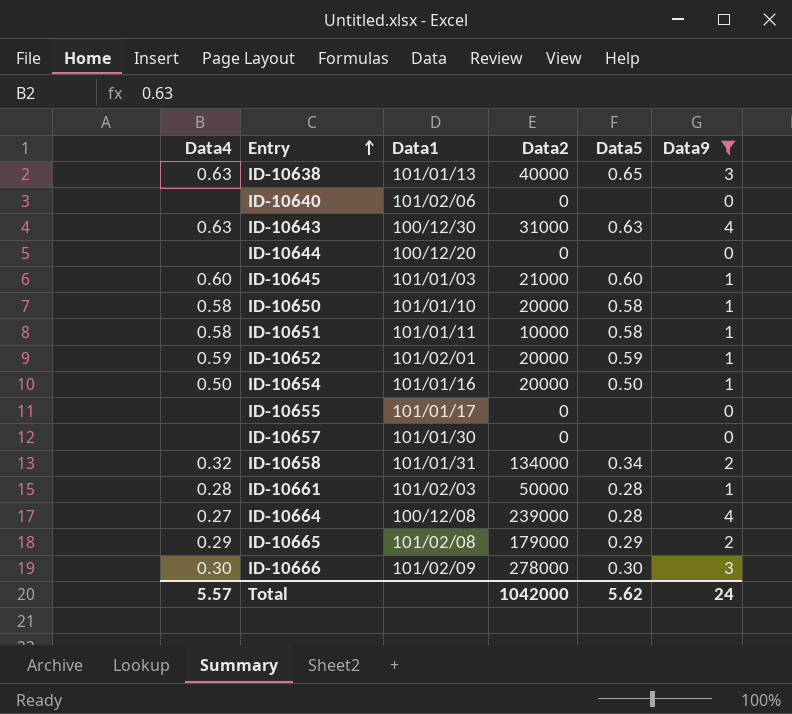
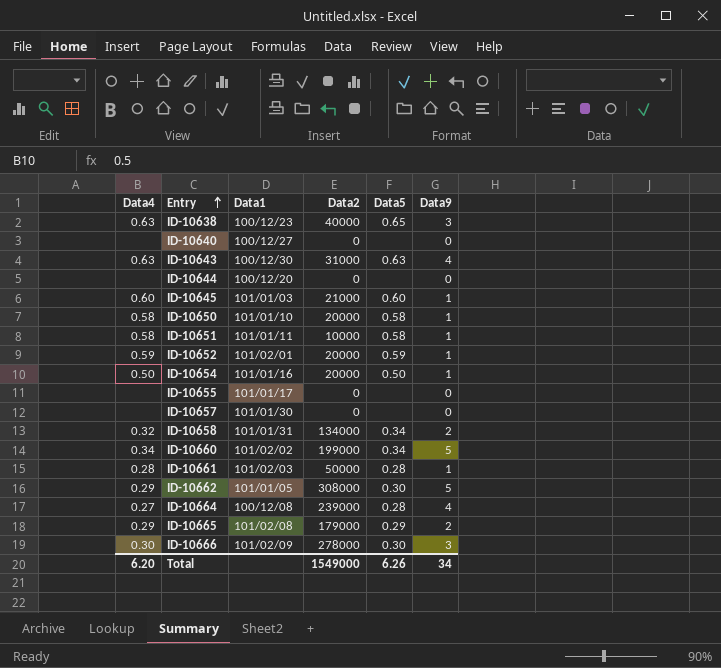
filter: Data9 != 5 -> none
ID-10638 | Data1: 101/01/13 -> 100/12/23
ID-10640 | Data1: 101/02/06 -> 100/12/27
Total | Data4: 5.57 -> 6.20
Total | Data2: 1042000 -> 1549000
Total | Data5: 5.62 -> 6.26
Total | Data9: 24 -> 34

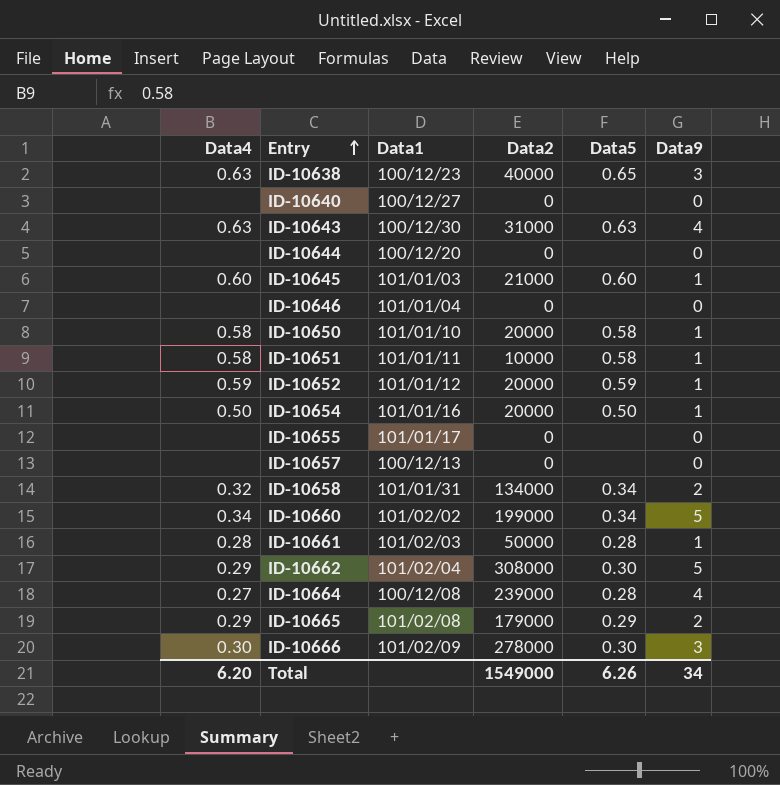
row ID-10646: none -> none | 101/01/04 | 0 | none | 0
ID-10652 | Data1: 101/02/01 -> 101/01/12
ID-10657 | Data1: 101/01/30 -> 100/12/13
ID-10662 | Data1: 101/01/05 -> 101/02/04

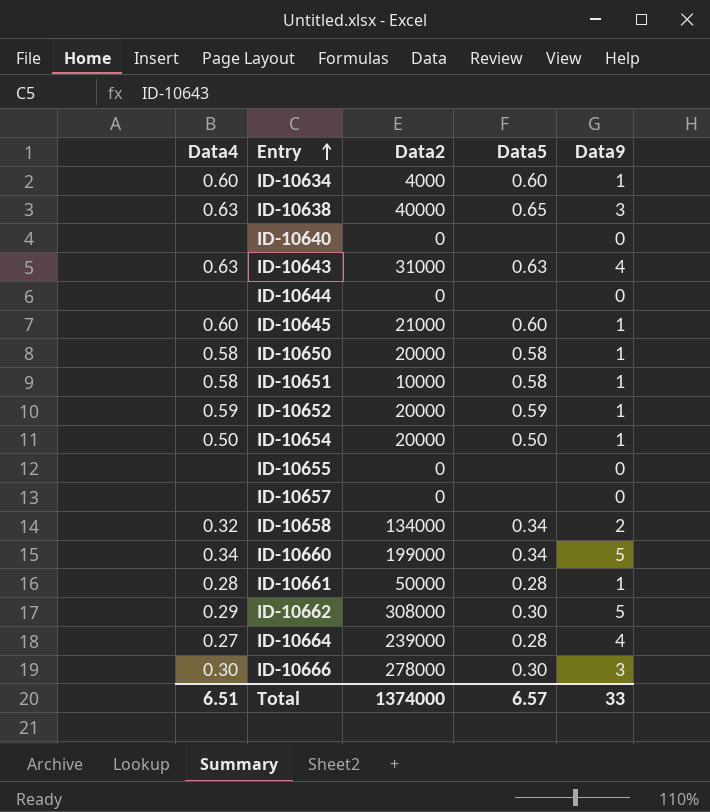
column Data1 | position: 3 -> none
row ID-10646: none | 101/01/04 | 0 | none | 0 -> none
row ID-10665: 0.29 | 101/02/08 | 179000 | 0.29 | 2 -> none
row ID-10634: none -> 0.60 | 4000 | 0.60 | 1
Total | Data4: 6.20 -> 6.51
Total | Data2: 1549000 -> 1374000
Total | Data5: 6.26 -> 6.57
Total | Data9: 34 -> 33

